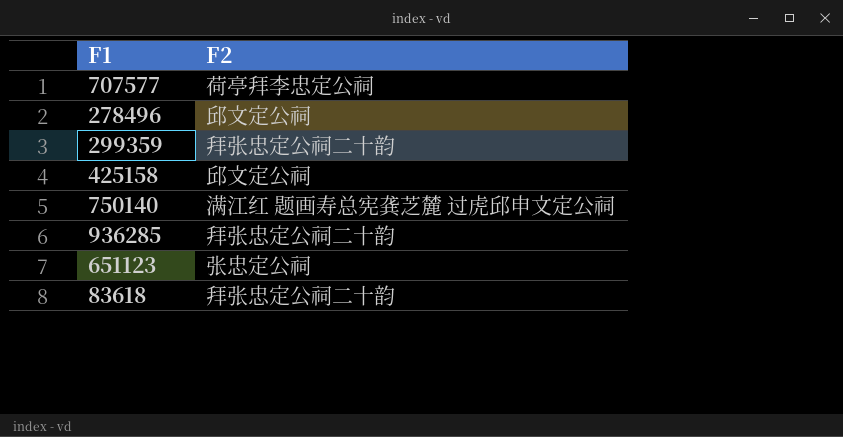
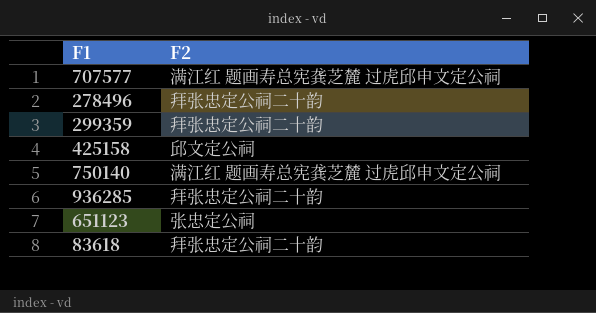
707577 | F2: 荷亭拜李忠定公祠 -> 满江红 题画寿总宪龚芝麓 过虎邱申文定公祠
278496 | F2: 邱文定公祠 -> 拜张忠定公祠二十韵

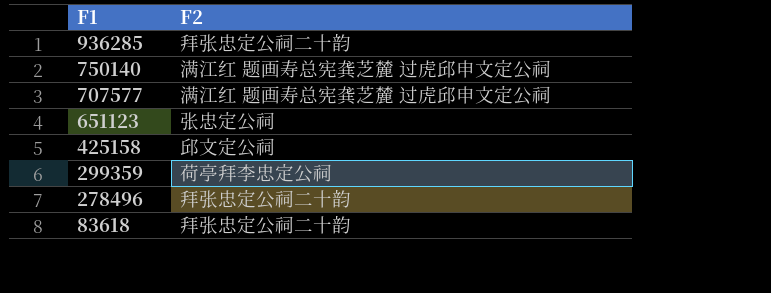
row order: none -> F1 descending
299359 | F2: 拜张忠定公祠二十韵 -> 荷亭拜李忠定公祠

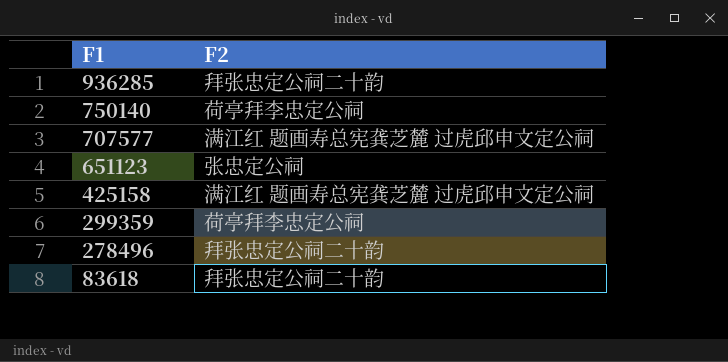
750140 | F2: 满江红 题画寿总宪龚芝麓 过虎邱申文定公祠 -> 荷亭拜李忠定公祠
425158 | F2: 邱文定公祠 -> 满江红 题画寿总宪龚芝麓 过虎邱申文定公祠

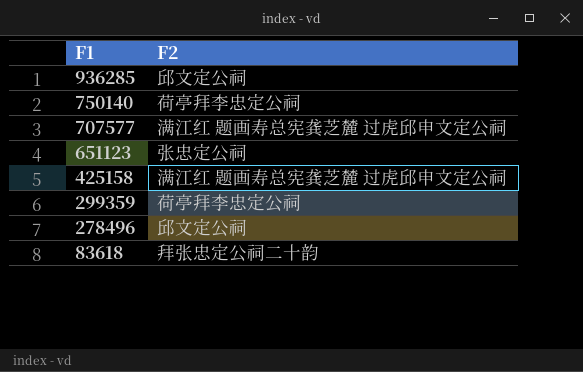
936285 | F2: 拜张忠定公祠二十韵 -> 邱文定公祠
278496 | F2: 拜张忠定公祠二十韵 -> 邱文定公祠

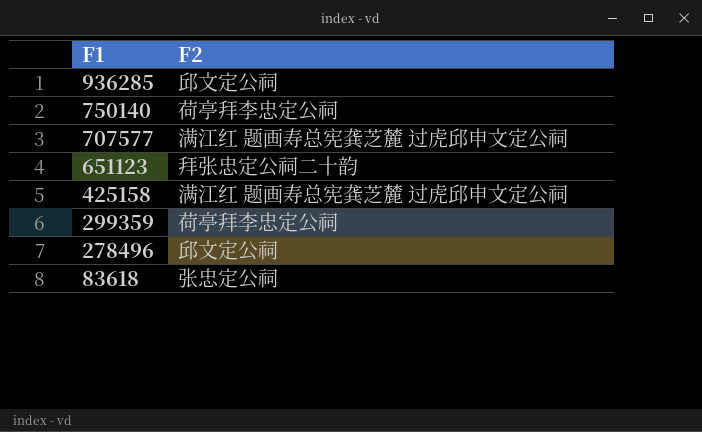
651123 | F2: 张忠定公祠 -> 拜张忠定公祠二十韵
83618 | F2: 拜张忠定公祠二十韵 -> 张忠定公祠

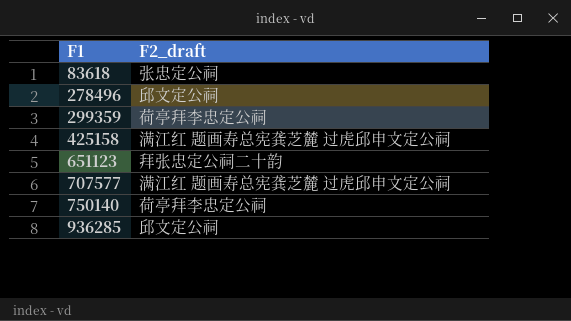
row order: F1 descending -> F1 ascending
column name: F2 -> F2_draft

